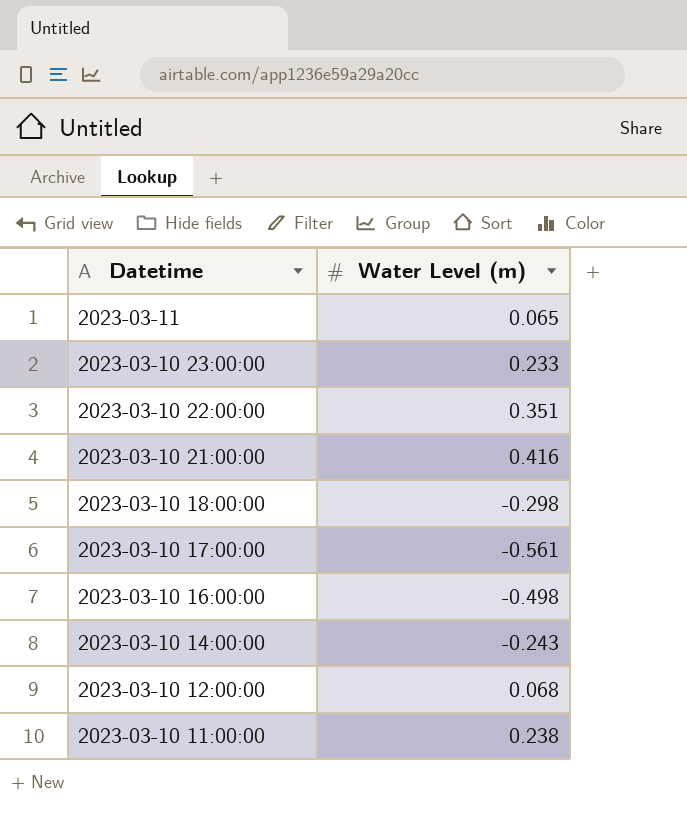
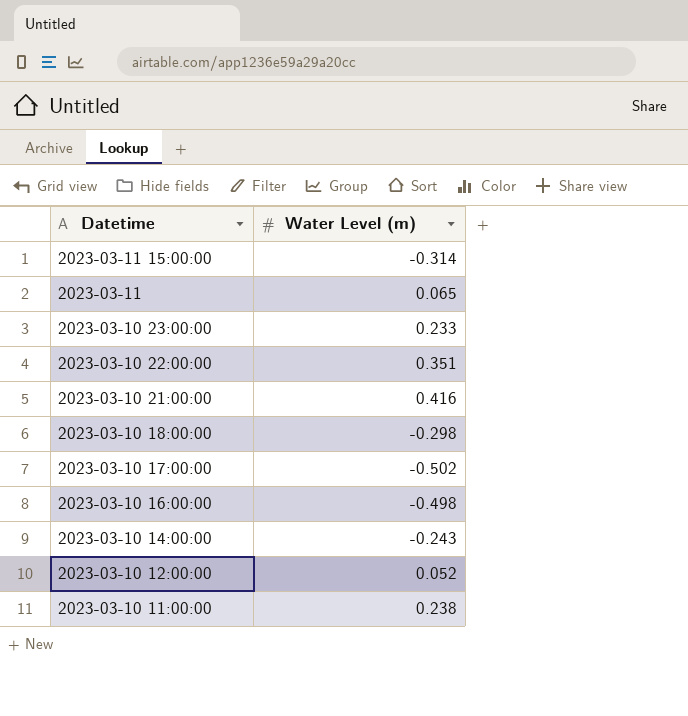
row 2023-03-11 15:00:00: none -> -0.314
2023-03-10 17:00:00 | Water Level (m): -0.561 -> -0.502
2023-03-10 12:00:00 | Water Level (m): 0.068 -> 0.052

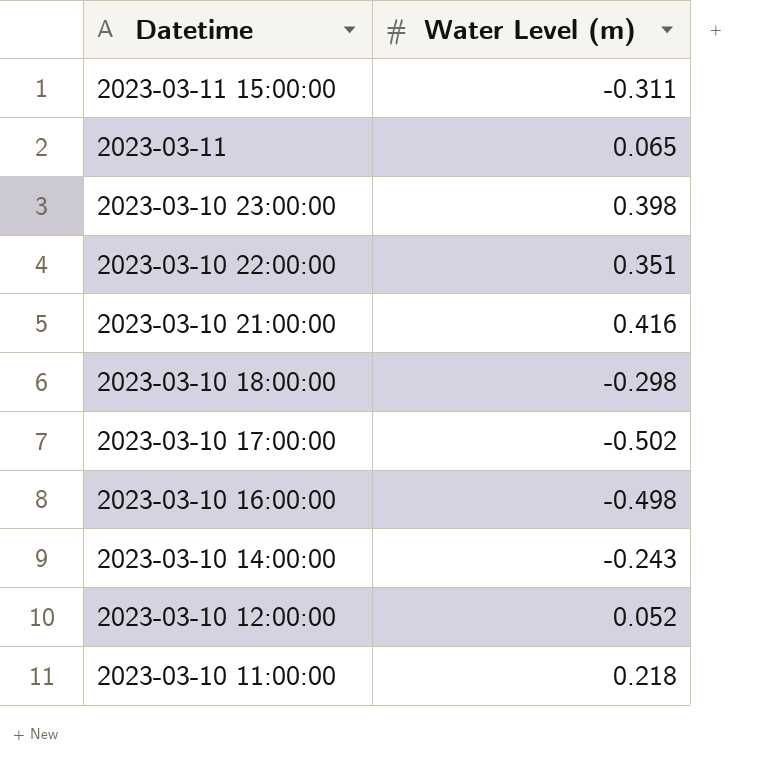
2023-03-11 15:00:00 | Water Level (m): -0.314 -> -0.311
2023-03-10 23:00:00 | Water Level (m): 0.233 -> 0.398
2023-03-10 11:00:00 | Water Level (m): 0.238 -> 0.218

